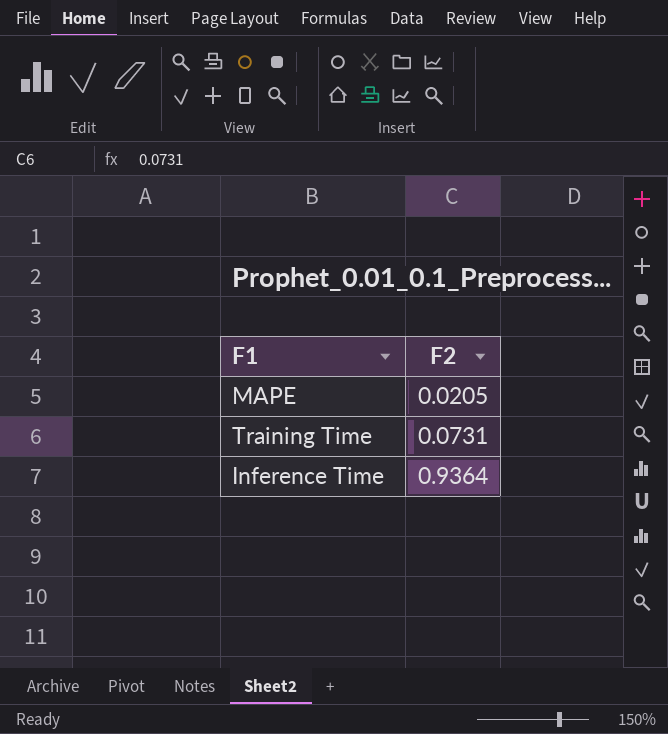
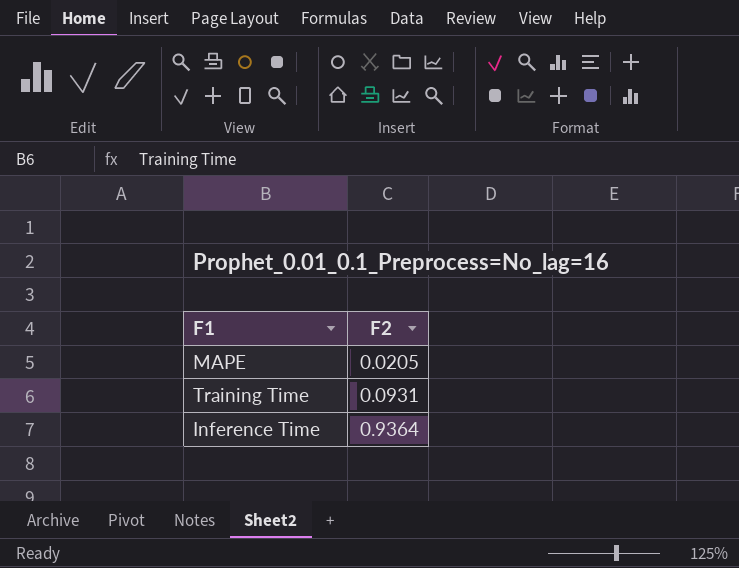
Training Time | F2: 0.0731 -> 0.0931

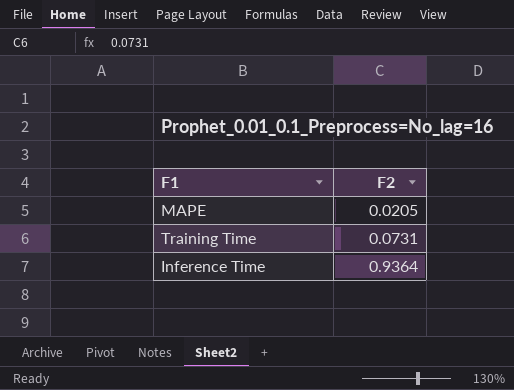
Training Time | F2: 0.0931 -> 0.0731

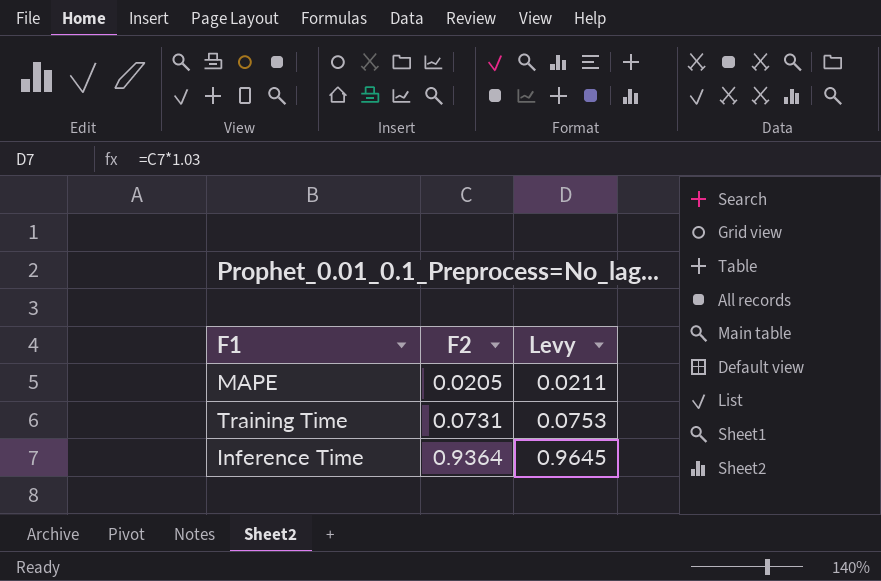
column Levy | formula: none -> [F2] * 1.03

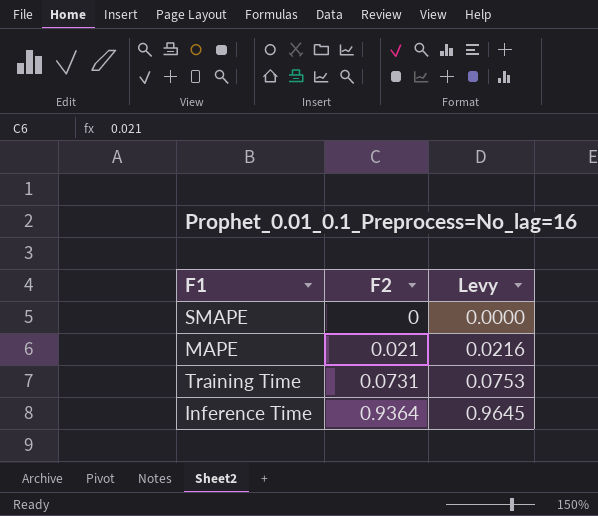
row SMAPE: none -> 0 | 0.0000
MAPE | F2: 0.0205 -> 0.021
MAPE | Levy: 0.0211 -> 0.0216

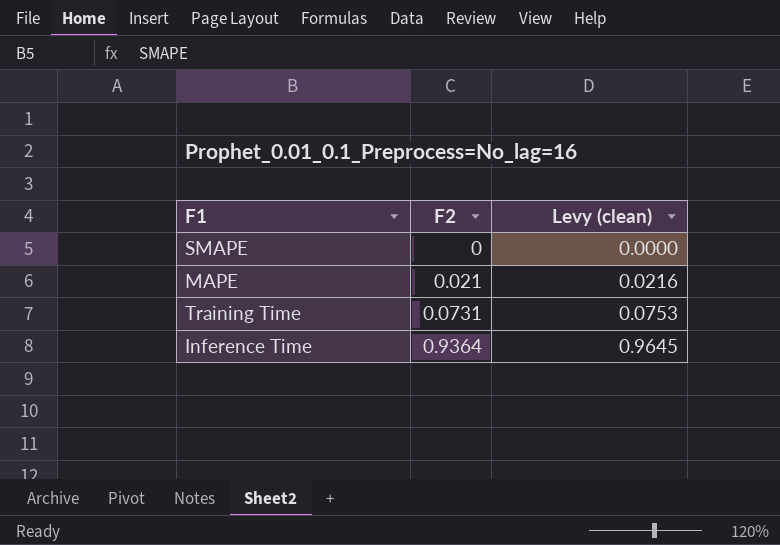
column name: Levy -> Levy (clean)

